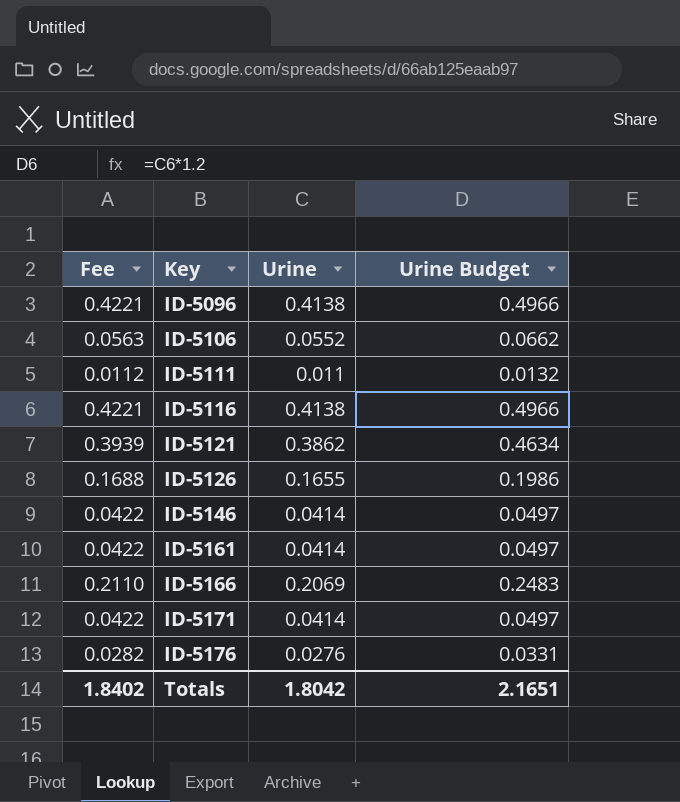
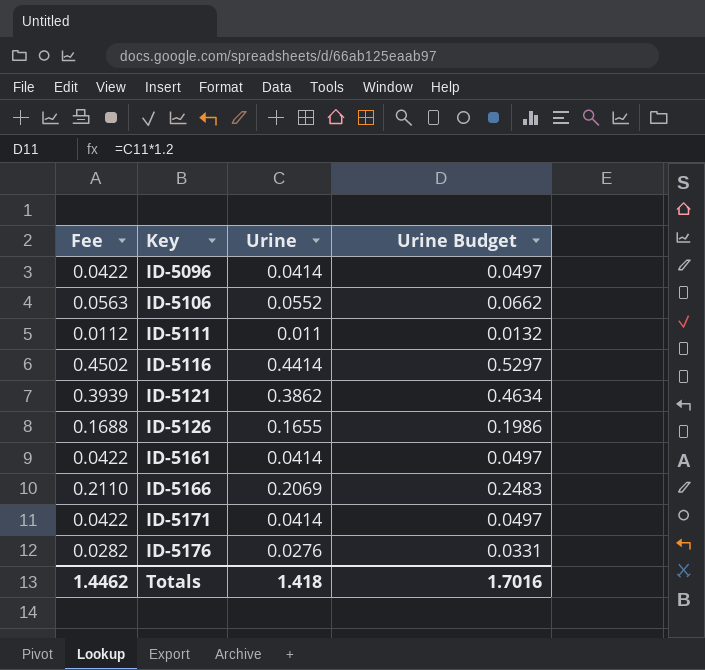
row ID-5146: 0.0422 | 0.0414 | 0.0497 -> none
ID-5096 | Fee: 0.4221 -> 0.0422
ID-5096 | Urine: 0.4138 -> 0.0414
ID-5096 | Urine Budget: 0.4966 -> 0.0497
ID-5116 | Fee: 0.4221 -> 0.4502
ID-5116 | Urine: 0.4138 -> 0.4414
ID-5116 | Urine Budget: 0.4966 -> 0.5297
Totals | Fee: 1.8402 -> 1.4462
Totals | Urine: 1.8042 -> 1.418
Totals | Urine Budget: 2.1651 -> 1.7016

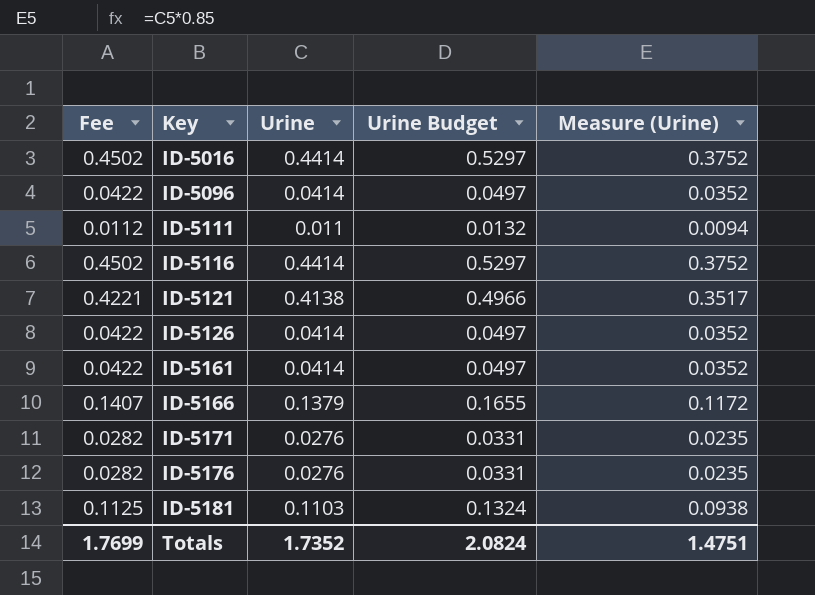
column Measure (Urine) | formula: none -> [Urine] * 0.85
row ID-5106: 0.0563 | 0.0552 | 0.0662 -> none
row ID-5016: none -> 0.4502 | 0.4414 | 0.5297 | 0.3752
ID-5121 | Fee: 0.3939 -> 0.4221
ID-5121 | Urine: 0.3862 -> 0.4138
ID-5121 | Urine Budget: 0.4634 -> 0.4966
ID-5126 | Fee: 0.1688 -> 0.0422
ID-5126 | Urine: 0.1655 -> 0.0414
ID-5126 | Urine Budget: 0.1986 -> 0.0497
ID-5166 | Fee: 0.2110 -> 0.1407
ID-5166 | Urine: 0.2069 -> 0.1379
ID-5166 | Urine Budget: 0.2483 -> 0.1655
ID-5171 | Fee: 0.0422 -> 0.0282
ID-5171 | Urine: 0.0414 -> 0.0276
ID-5171 | Urine Budget: 0.0497 -> 0.0331
row ID-5181: none -> 0.1125 | 0.1103 | 0.1324 | 0.0938
Totals | Fee: 1.4462 -> 1.7699
Totals | Urine: 1.418 -> 1.7352
Totals | Urine Budget: 1.7016 -> 2.0824

